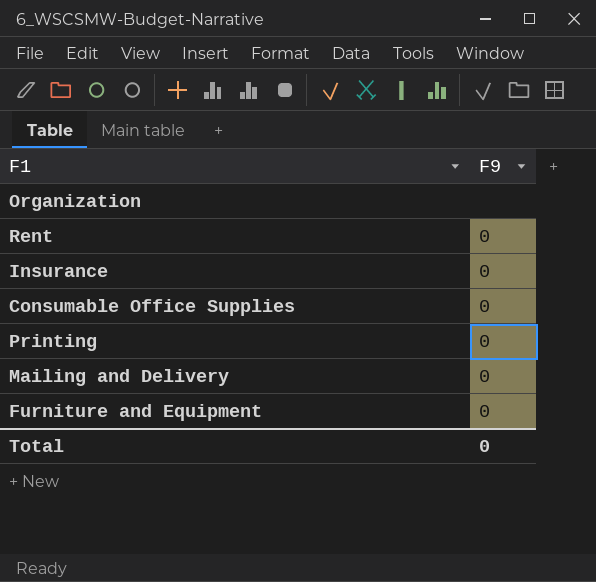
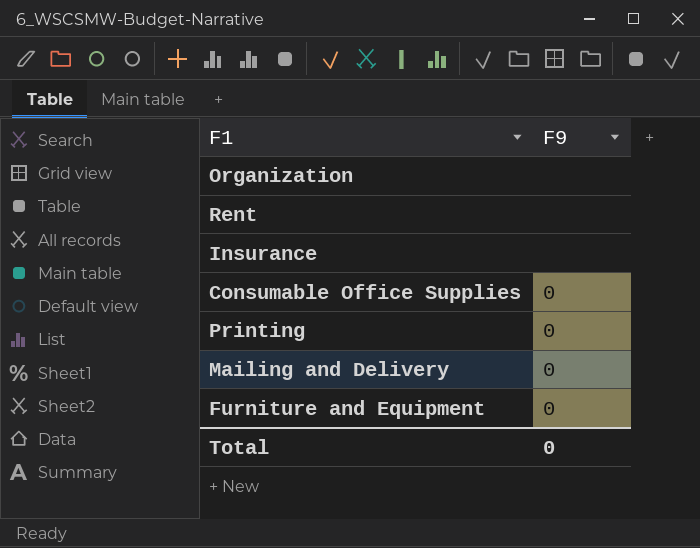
Rent | F9: 0 -> none
Insurance | F9: 0 -> none

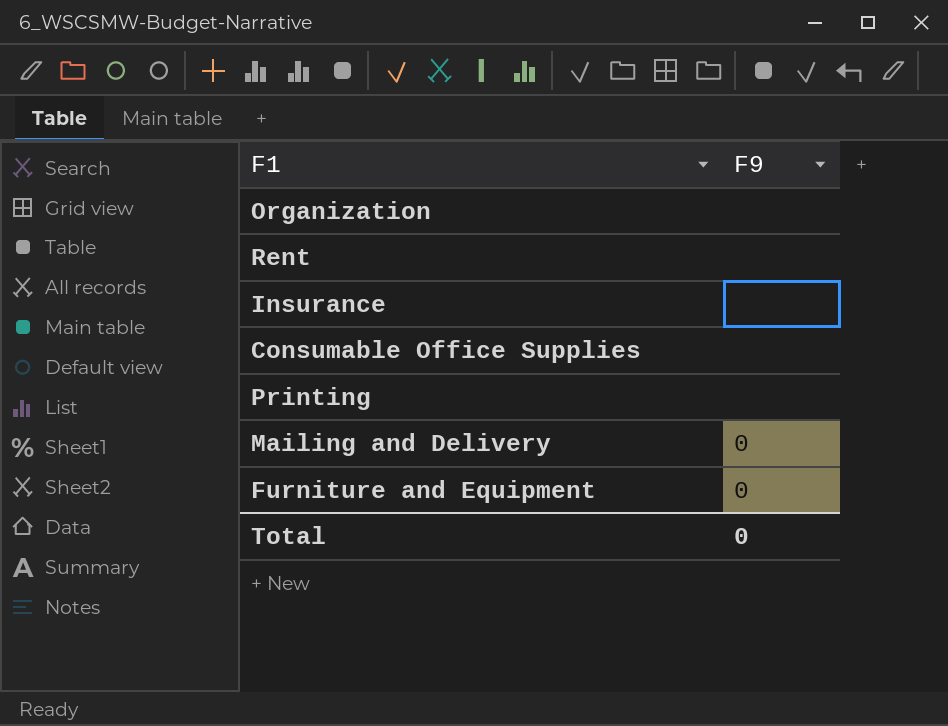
Consumable Office Supplies | F9: 0 -> none
Printing | F9: 0 -> none

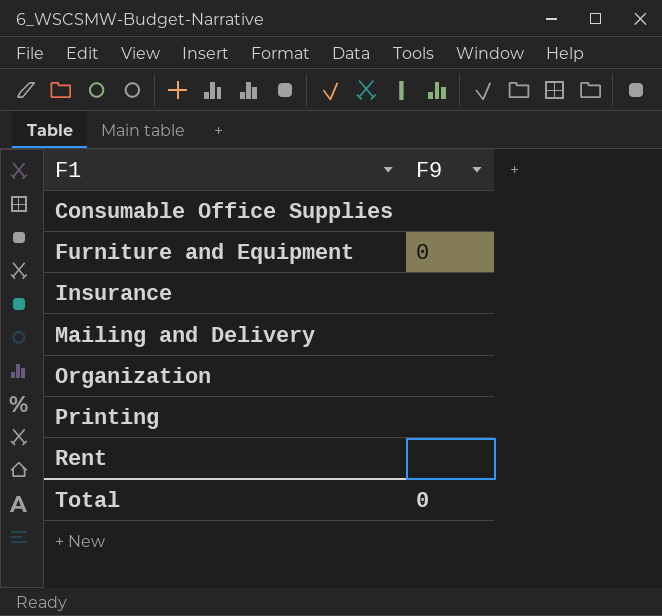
row order: none -> F1 ascending
Mailing and Delivery | F9: 0 -> none

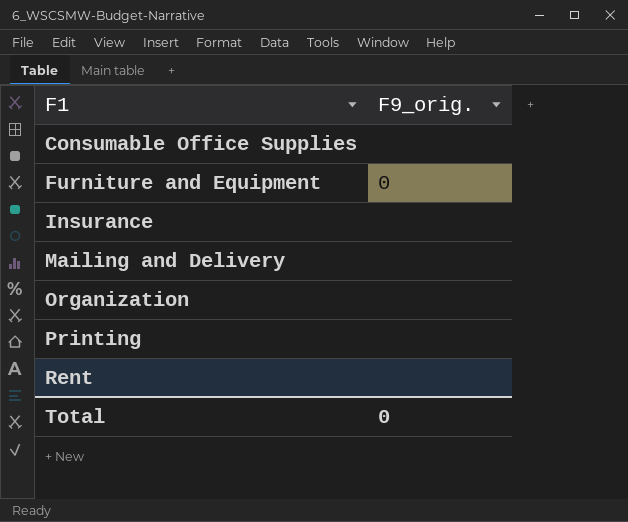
column name: F9 -> F9_orig.

